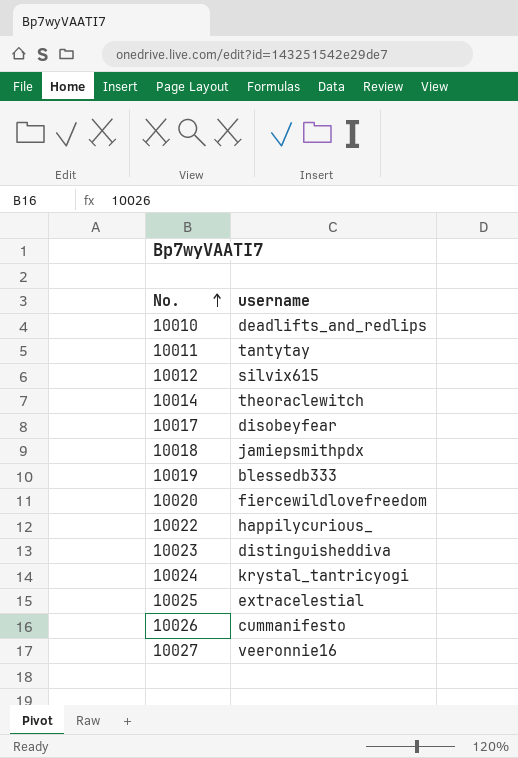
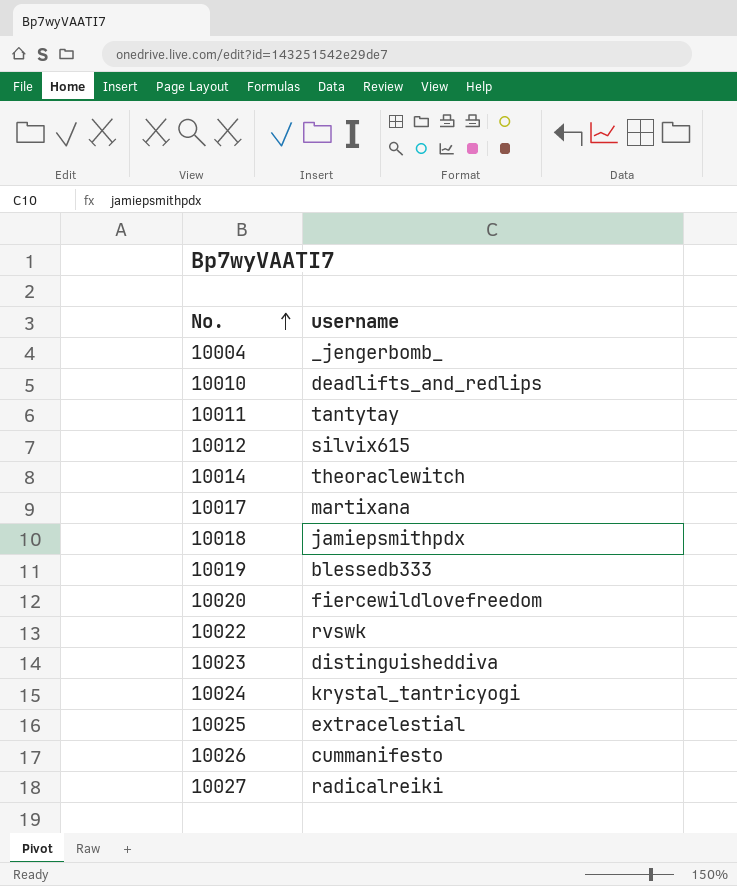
row 10004: none -> _jengerbomb_
10017 | username: disobeyfear -> martixana
10022 | username: happilycurious_ -> rvswk
10027 | username: veeronnie16 -> radicalreiki

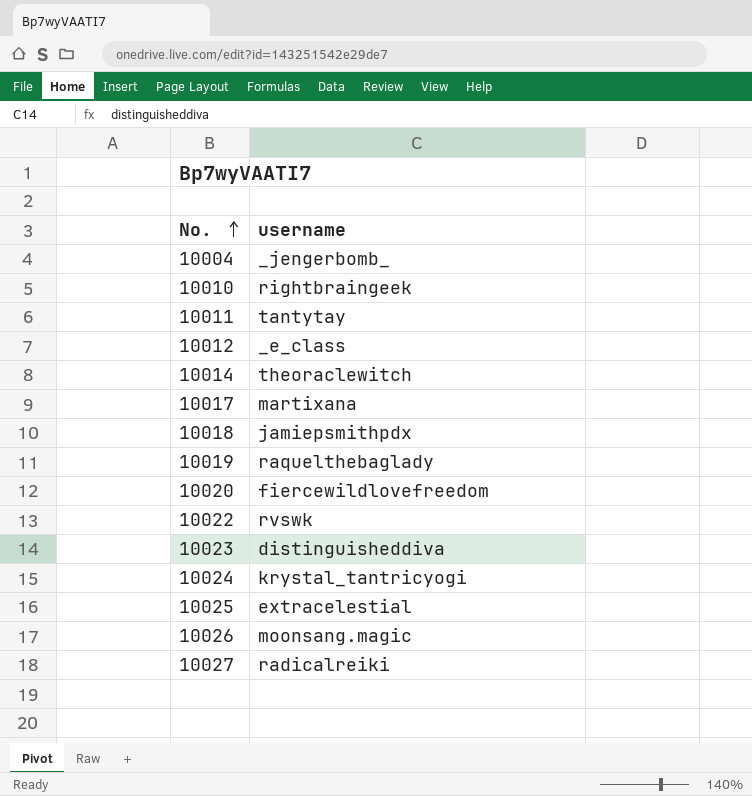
10010 | username: deadlifts_and_redlips -> rightbraingeek
10012 | username: silvix615 -> _e_class
10019 | username: blessedb333 -> raquelthebaglady
10026 | username: cummanifesto -> moonsang.magic

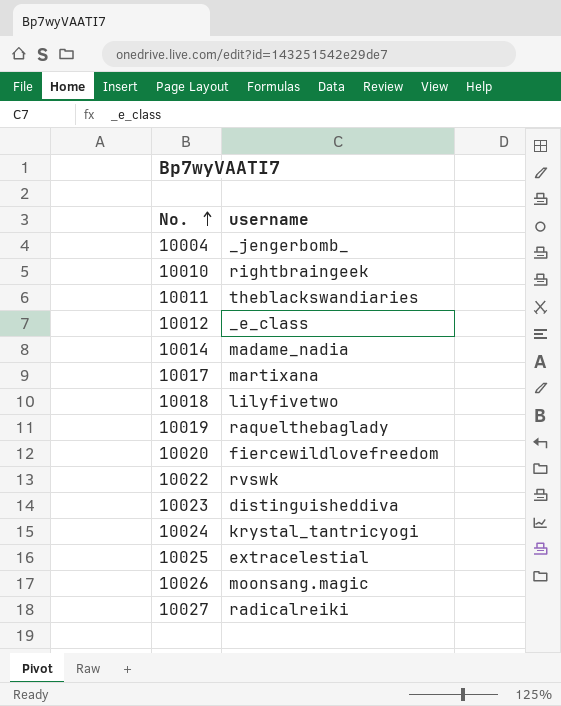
10011 | username: tantytay -> theblackswandiaries
10014 | username: theoraclewitch -> madame_nadia
10018 | username: jamiepsmithpdx -> lilyfivetwo

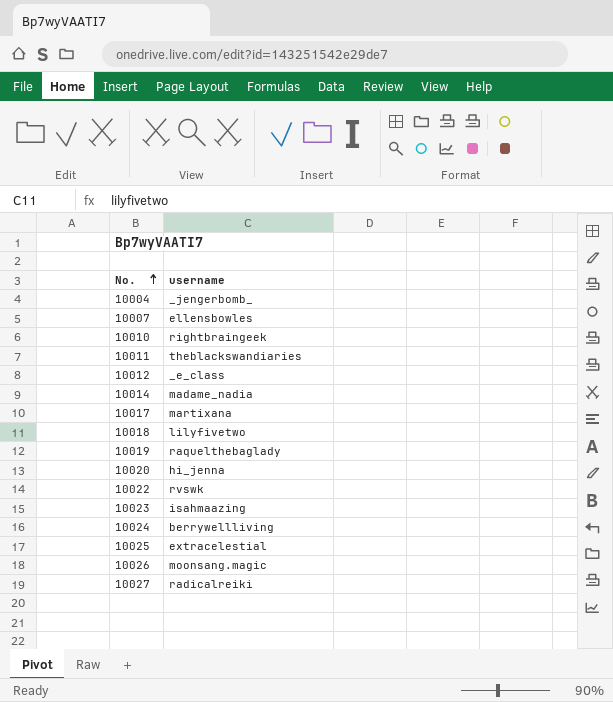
row 10007: none -> ellensbowles
10020 | username: fiercewildlovefreedom -> hi_jenna
10023 | username: distinguisheddiva -> isahmaazing
10024 | username: krystal_tantricyogi -> berrywellliving

